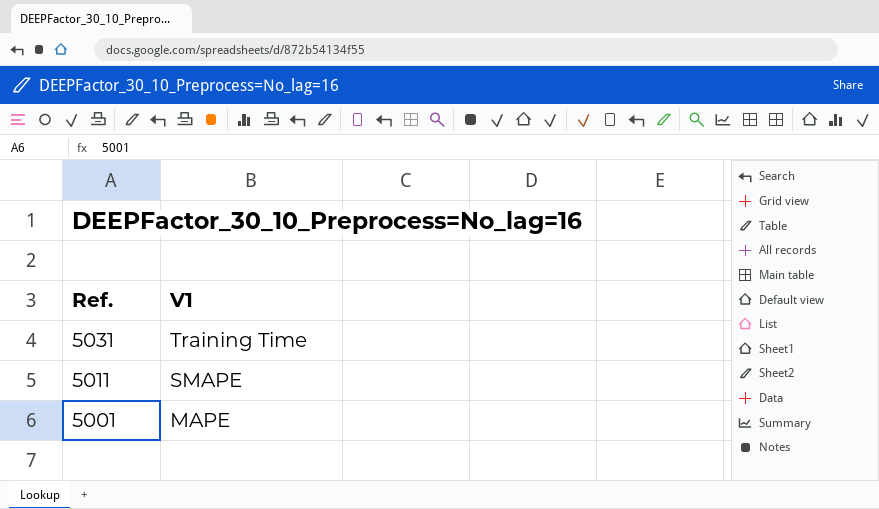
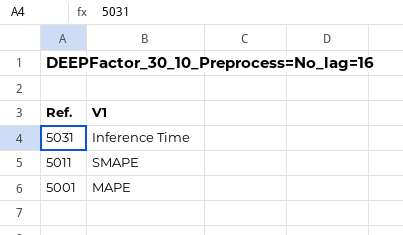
5031 | V1: Training Time -> Inference Time

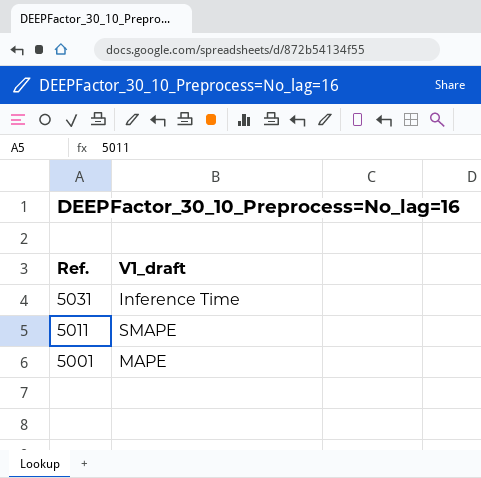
column name: V1 -> V1_draft

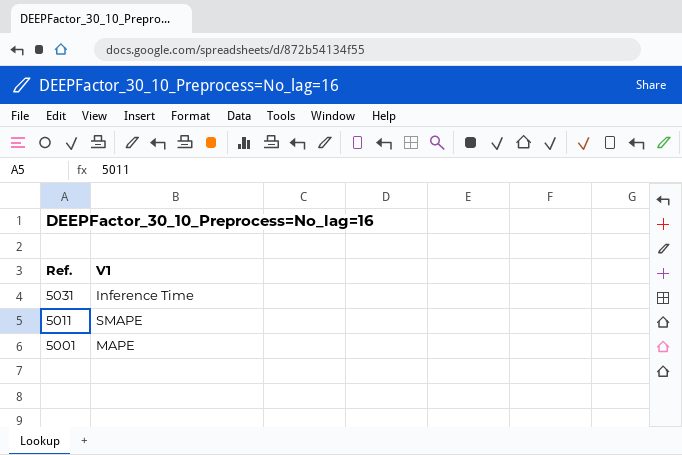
column name: V1_draft -> V1

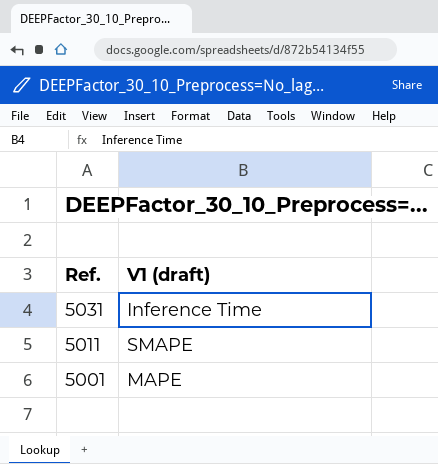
column name: V1 -> V1 (draft)

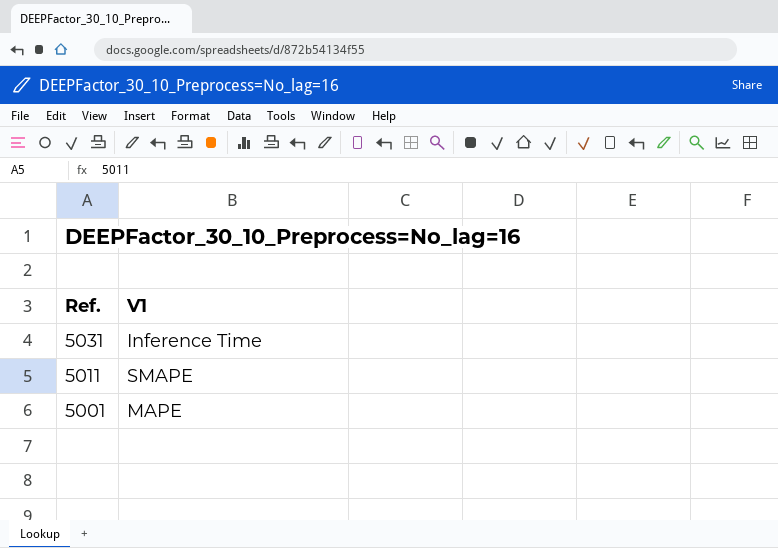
column name: V1 (draft) -> V1

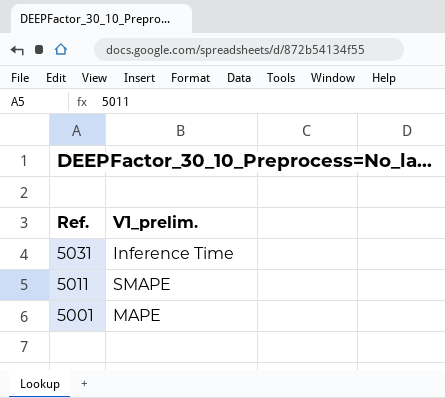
column name: V1 -> V1_prelim.

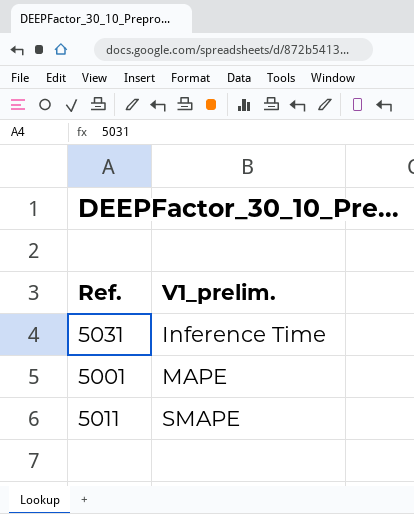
row order: Ref. descending -> V1_prelim. ascending

